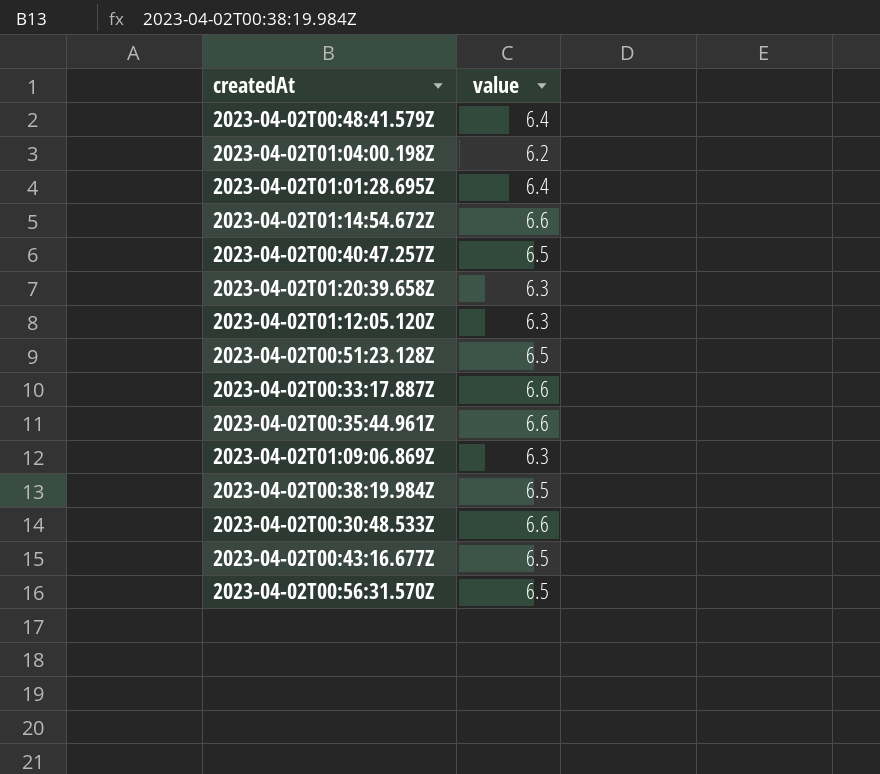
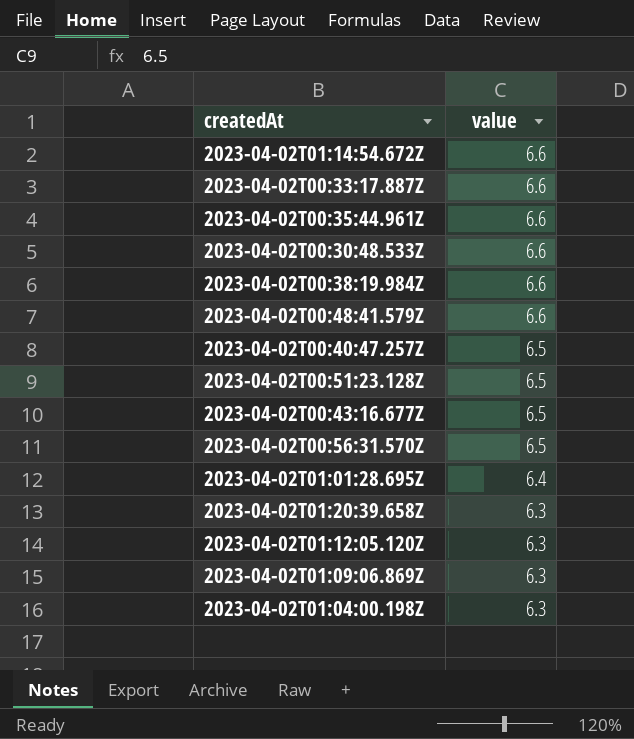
row order: none -> value descending
2023-04-02T00:38:19.984Z | value: 6.5 -> 6.6
2023-04-02T00:48:41.579Z | value: 6.4 -> 6.6
2023-04-02T01:04:00.198Z | value: 6.2 -> 6.3

